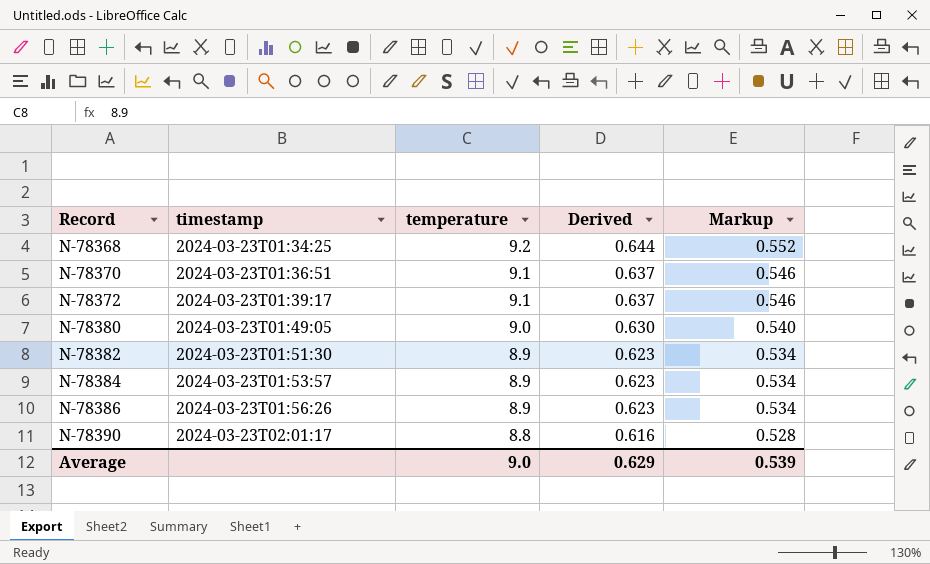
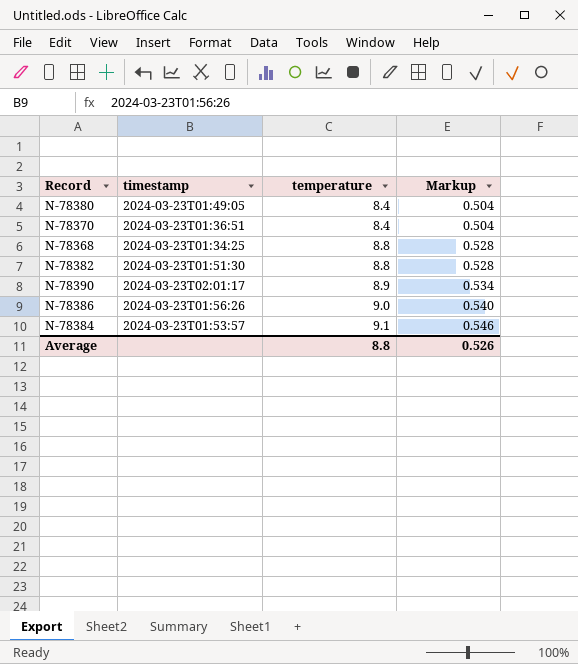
row order: Record ascending -> temperature ascending
column Derived | formula: [temperature] * 0.07 -> none
row N-78372: 2024-03-23T01:39:17 | 9.1 | 0.637 | 0.546 -> none
N-78380 | temperature: 9.0 -> 8.4
N-78380 | Markup: 0.540 -> 0.504
N-78370 | temperature: 9.1 -> 8.4
N-78370 | Markup: 0.546 -> 0.504
N-78368 | temperature: 9.2 -> 8.8
N-78368 | Markup: 0.552 -> 0.528
N-78382 | temperature: 8.9 -> 8.8
N-78382 | Markup: 0.534 -> 0.528
N-78390 | temperature: 8.8 -> 8.9
N-78390 | Markup: 0.528 -> 0.534
N-78386 | temperature: 8.9 -> 9.0
N-78386 | Markup: 0.534 -> 0.540
N-78384 | temperature: 8.9 -> 9.1
N-78384 | Markup: 0.534 -> 0.546
Average | temperature: 9.0 -> 8.8
Average | Markup: 0.539 -> 0.526

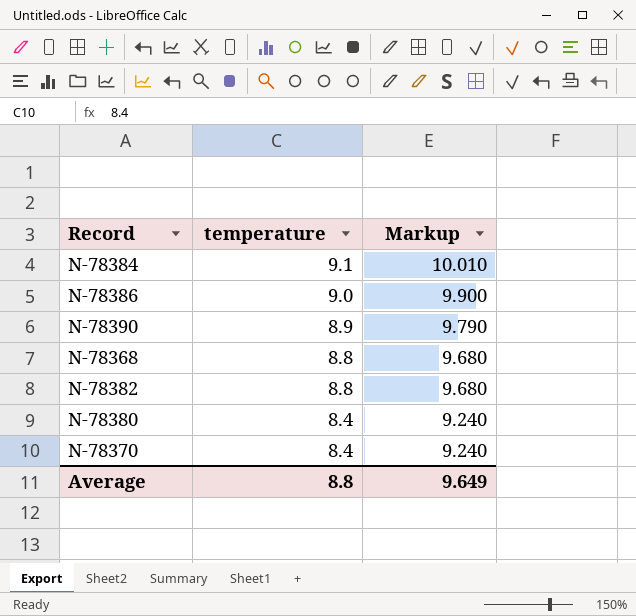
row order: temperature ascending -> temperature descending
column timestamp | position: 2 -> none
column Markup | formula: [temperature] * 0.06 -> [temperature] * 1.1
Average | Markup: 0.526 -> 9.649

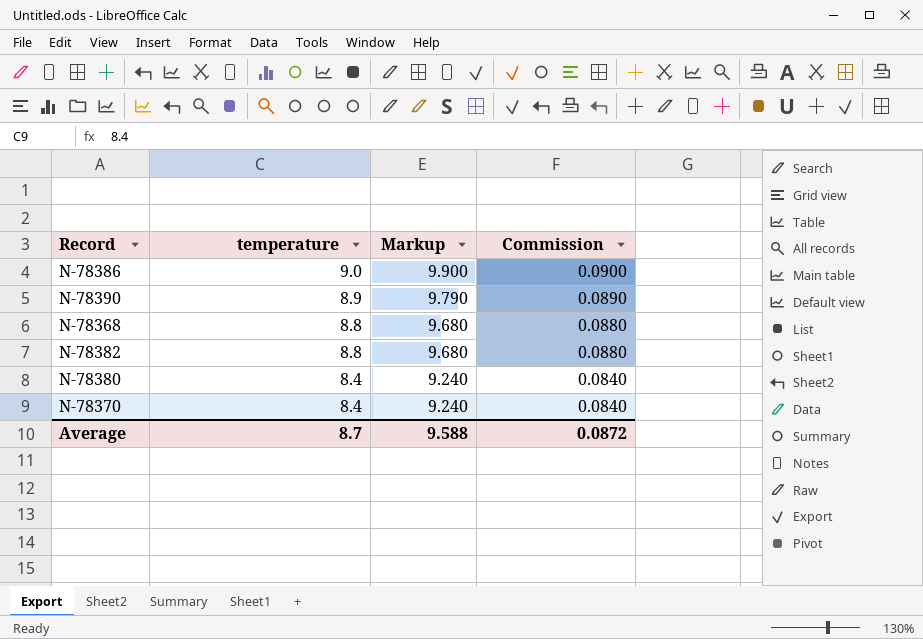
column Commission | formula: none -> [temperature] * 0.01
row N-78384: 9.1 | 10.010 -> none
Average | temperature: 8.8 -> 8.7
Average | Markup: 9.649 -> 9.588

